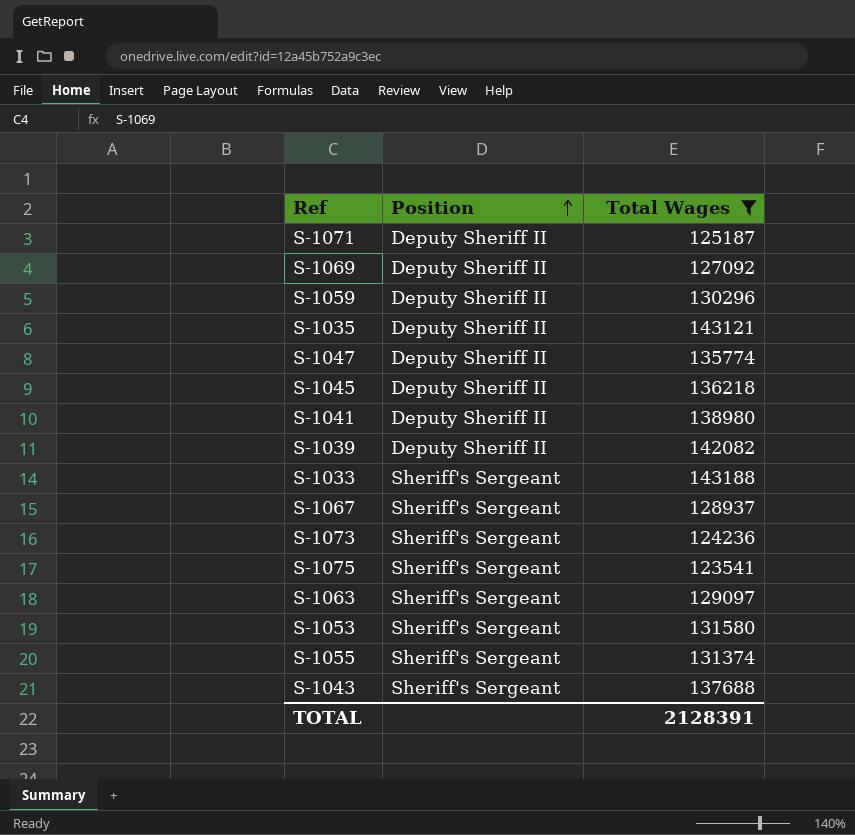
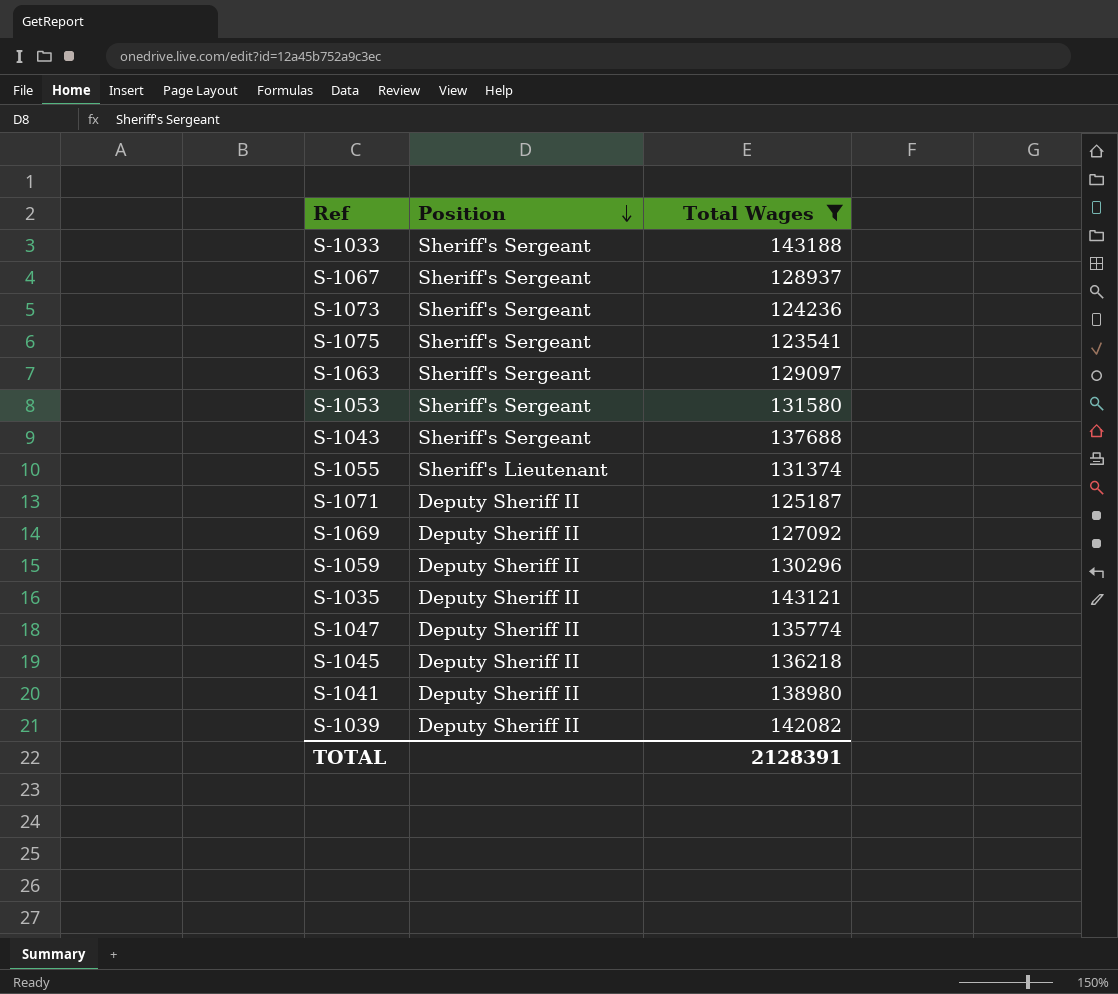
row order: Position ascending -> Position descending
S-1055 | Position: Sheriff's Sergeant -> Sheriff's Lieutenant

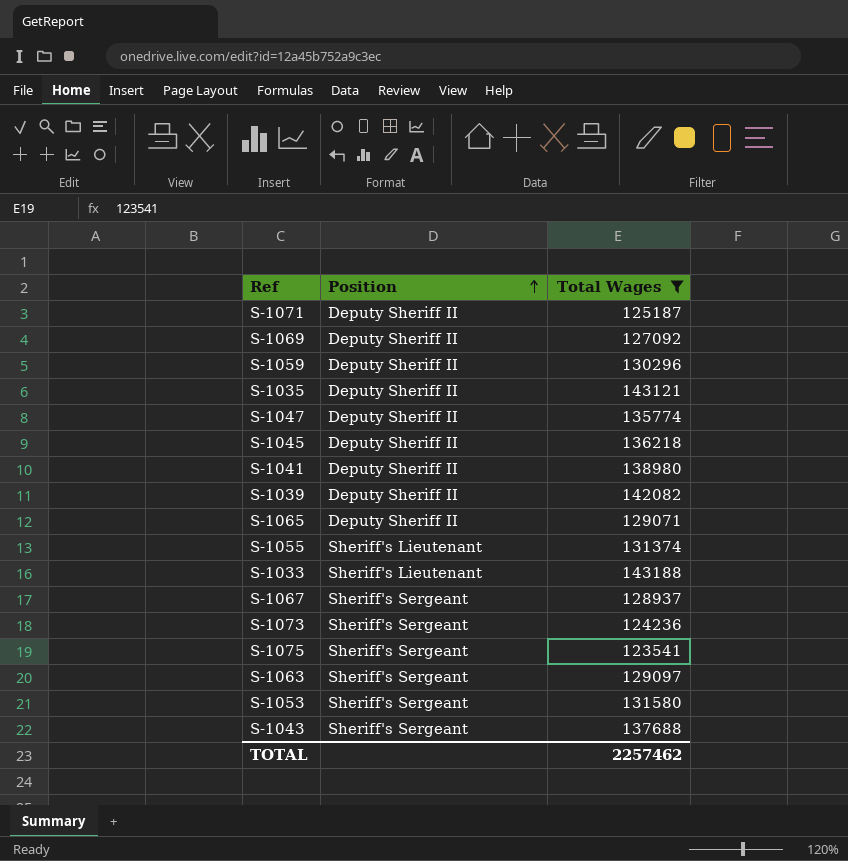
row order: Position descending -> Position ascending
row S-1065: none -> Deputy Sheriff II | 129071
S-1033 | Position: Sheriff's Sergeant -> Sheriff's Lieutenant
TOTAL | Total Wages: 2128391 -> 2257462

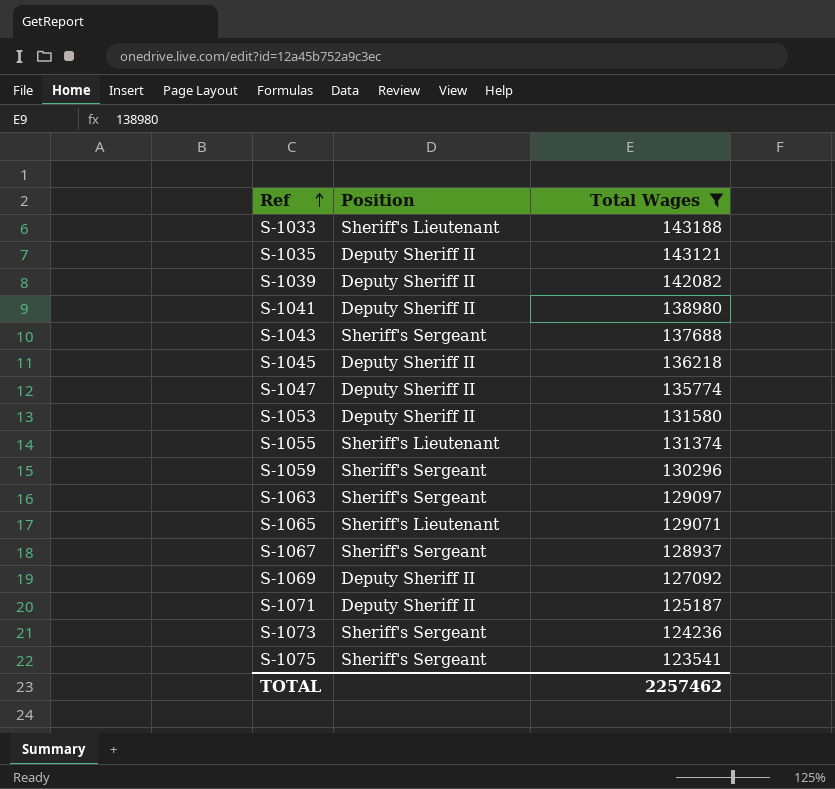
row order: Position ascending -> Ref ascending
S-1053 | Position: Sheriff's Sergeant -> Deputy Sheriff II
S-1059 | Position: Deputy Sheriff II -> Sheriff's Sergeant
S-1065 | Position: Deputy Sheriff II -> Sheriff's Lieutenant

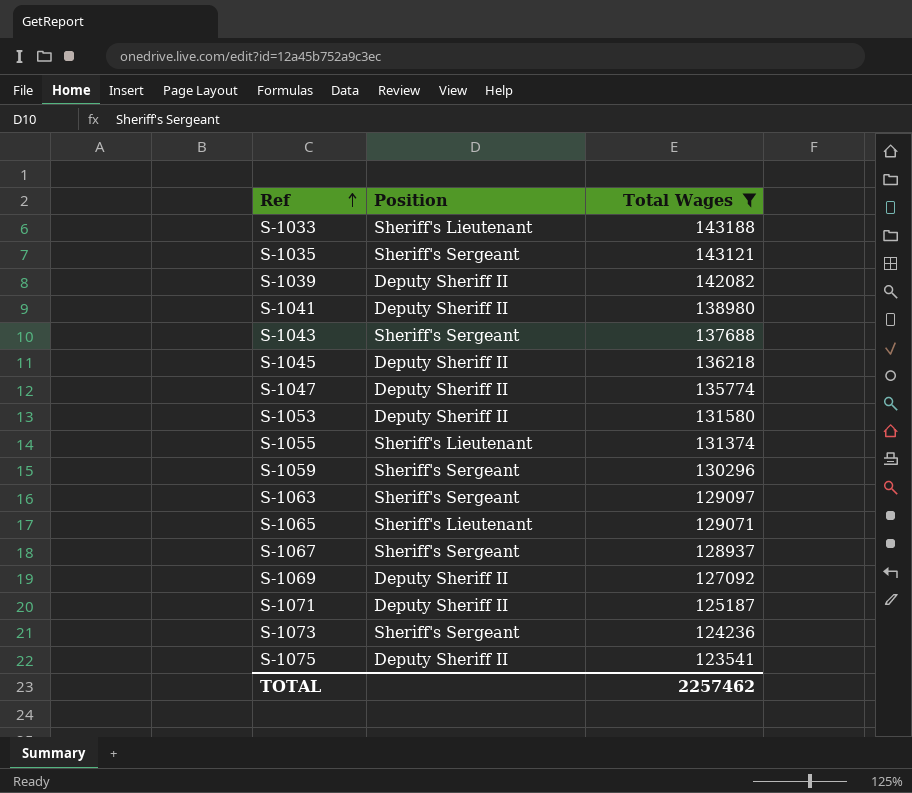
S-1035 | Position: Deputy Sheriff II -> Sheriff's Sergeant
S-1075 | Position: Sheriff's Sergeant -> Deputy Sheriff II

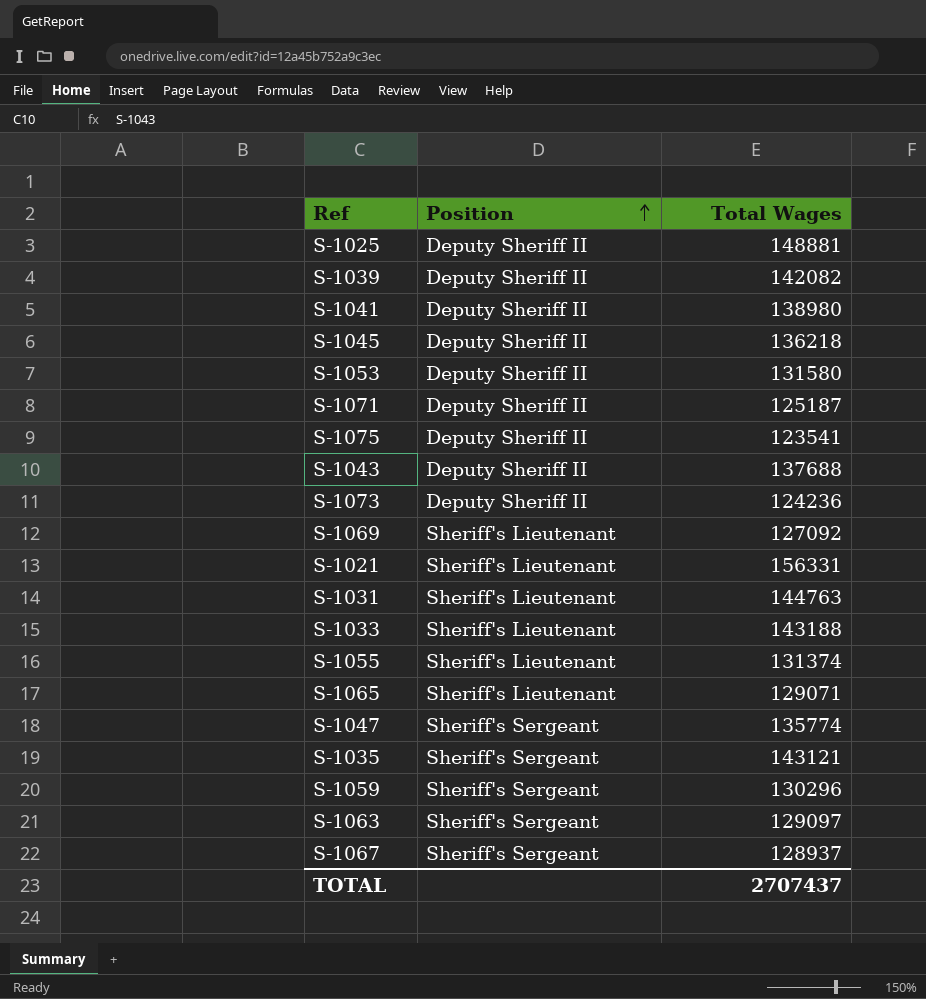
filter: Total Wages <= 143188 -> none
row order: Ref ascending -> Position ascending
S-1043 | Position: Sheriff's Sergeant -> Deputy Sheriff II
S-1073 | Position: Sheriff's Sergeant -> Deputy Sheriff II
S-1069 | Position: Deputy Sheriff II -> Sheriff's Lieutenant
S-1047 | Position: Deputy Sheriff II -> Sheriff's Sergeant
TOTAL | Total Wages: 2257462 -> 2707437

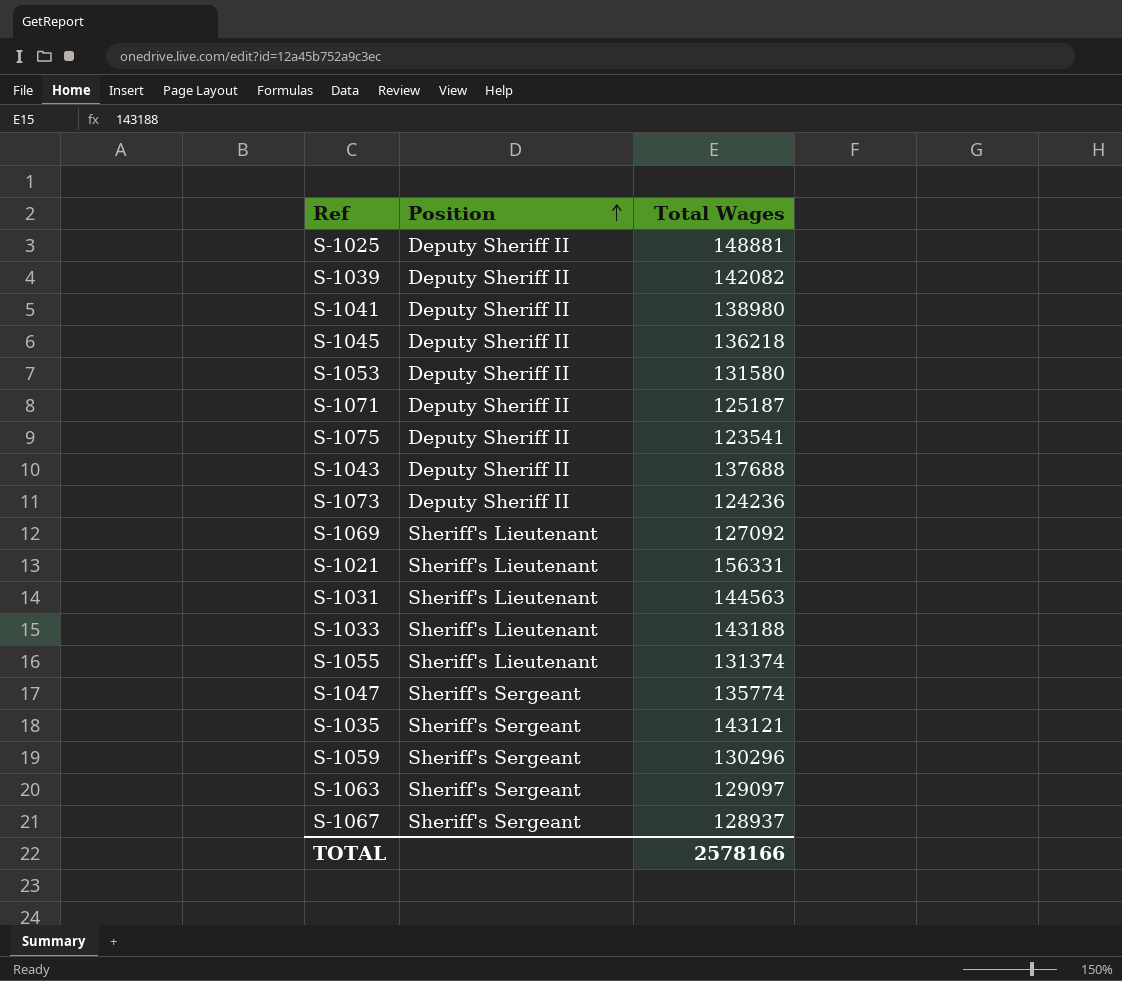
row S-1065: Sheriff's Lieutenant | 129071 -> none
S-1031 | Total Wages: 144763 -> 144563
TOTAL | Total Wages: 2707437 -> 2578166

